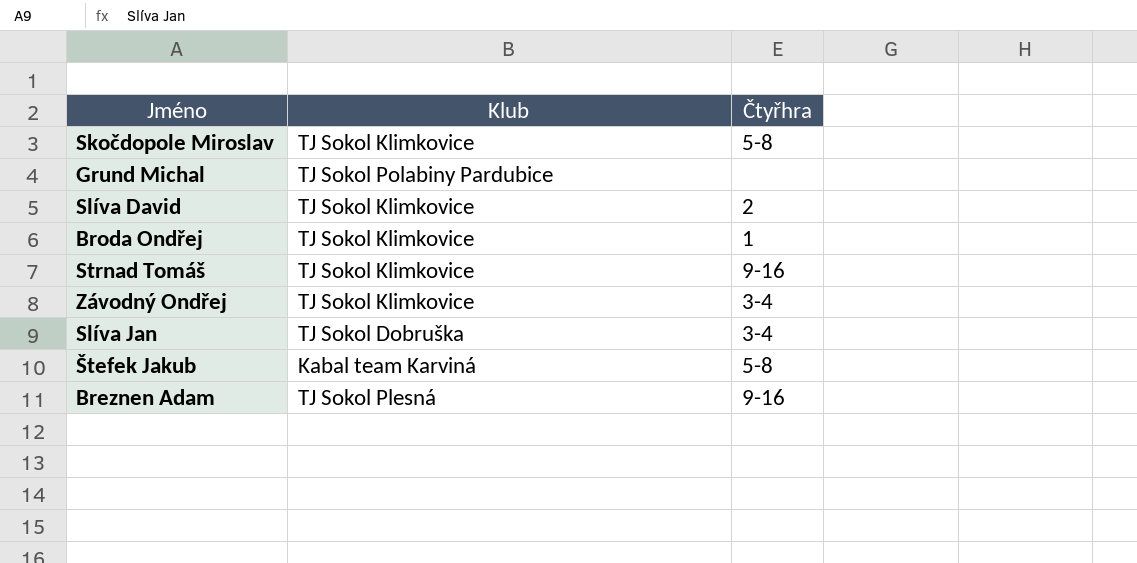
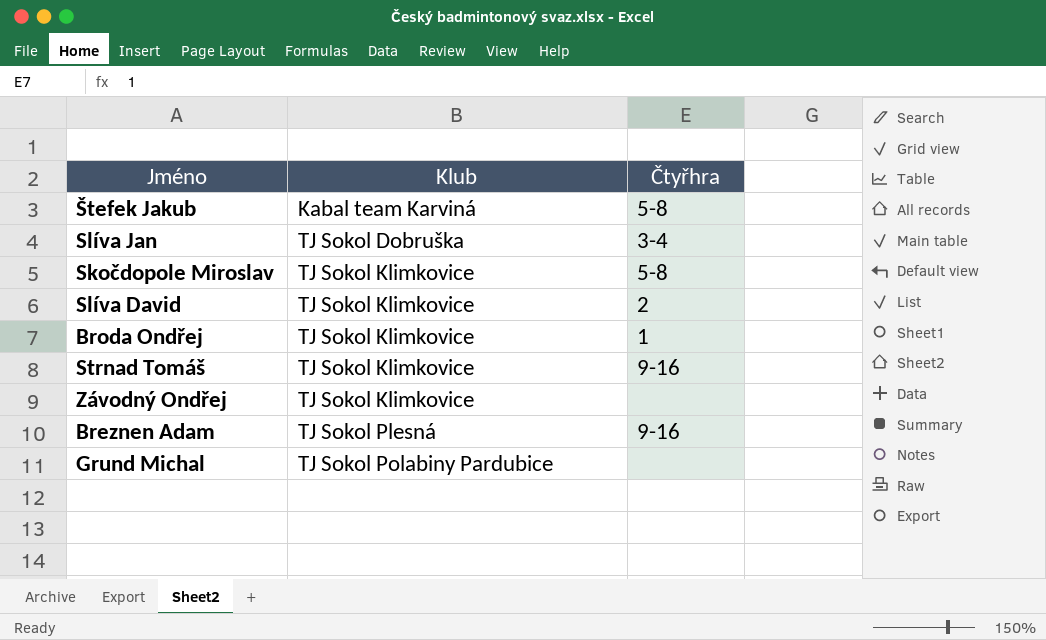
row order: none -> Klub ascending
Závodný Ondřej | Čtyřhra: 3-4 -> none

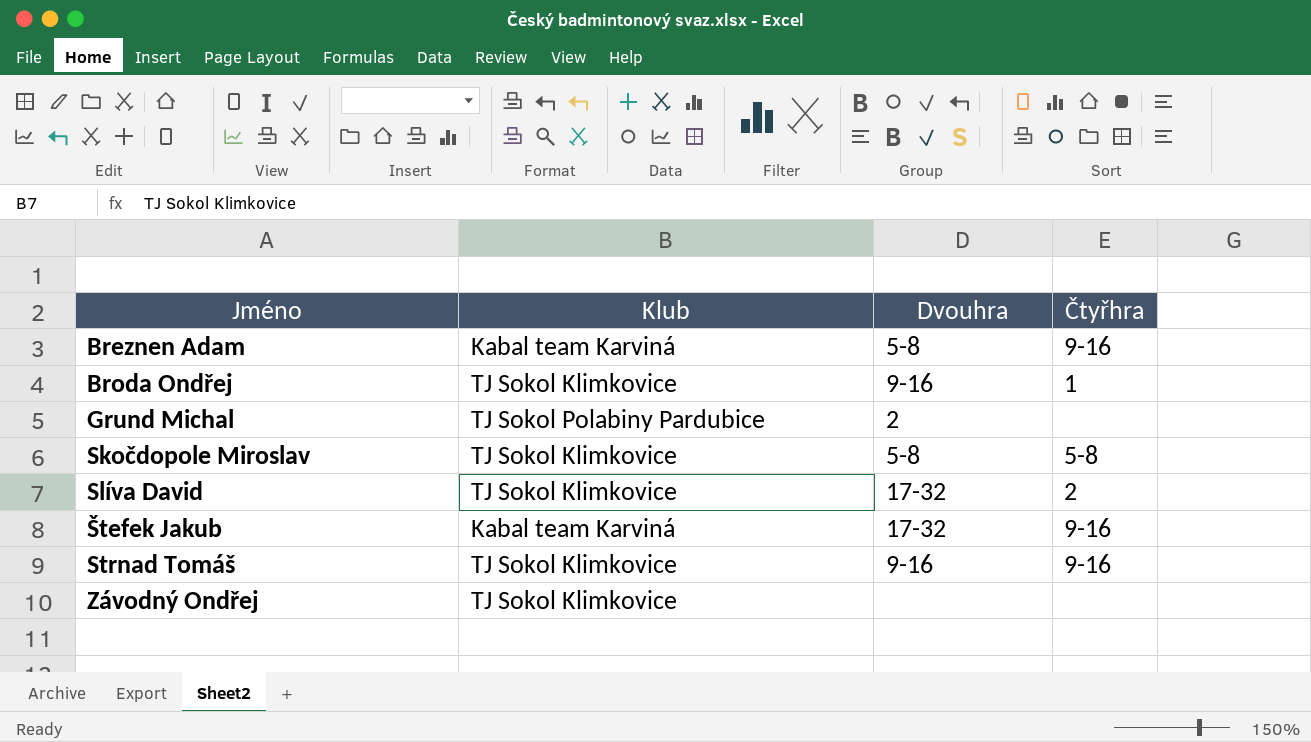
row order: Klub ascending -> Jméno ascending
column Dvouhra | position: none -> 3
row Slíva Jan: TJ Sokol Dobruška | 3-4 -> none
Breznen Adam | Klub: TJ Sokol Plesná -> Kabal team Karviná
Štefek Jakub | Čtyřhra: 5-8 -> 9-16

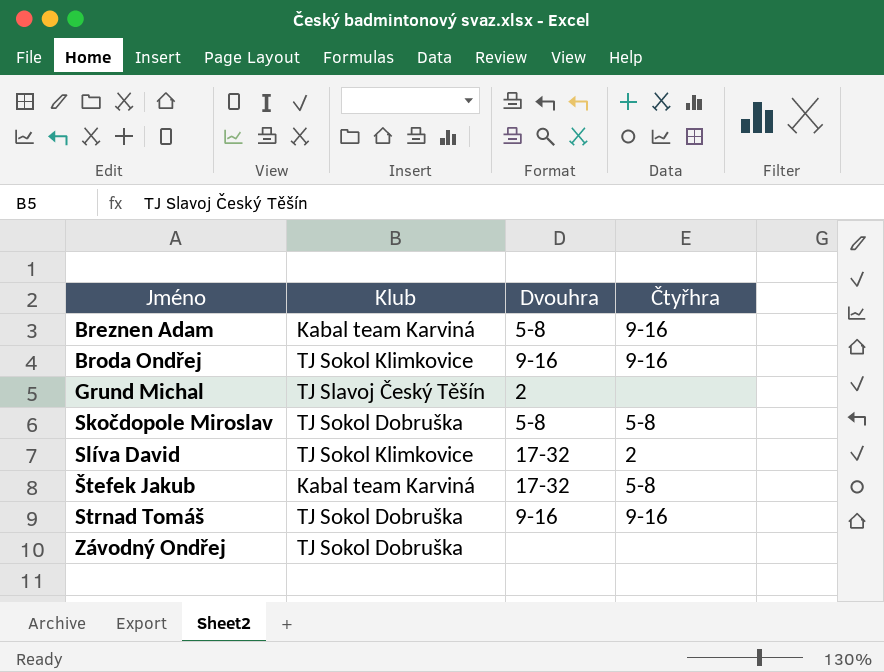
Broda Ondřej | Čtyřhra: 1 -> 9-16
Grund Michal | Klub: TJ Sokol Polabiny Pardubice -> TJ Slavoj Český Těšín
Skočdopole Miroslav | Klub: TJ Sokol Klimkovice -> TJ Sokol Dobruška
Štefek Jakub | Čtyřhra: 9-16 -> 5-8
Strnad Tomáš | Klub: TJ Sokol Klimkovice -> TJ Sokol Dobruška
Závodný Ondřej | Klub: TJ Sokol Klimkovice -> TJ Sokol Dobruška

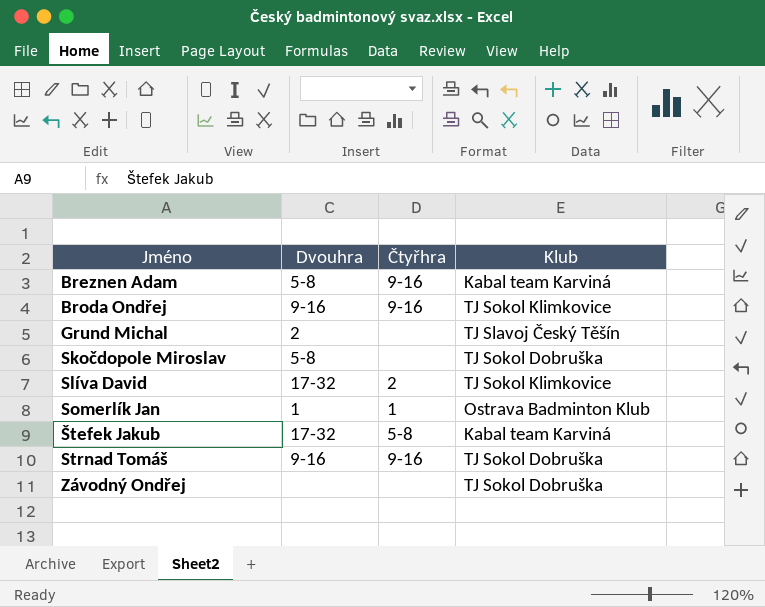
column Klub | position: 2 -> 4
Skočdopole Miroslav | Čtyřhra: 5-8 -> none
row Somerlík Jan: none -> 1 | 1 | Ostrava Badminton Klub

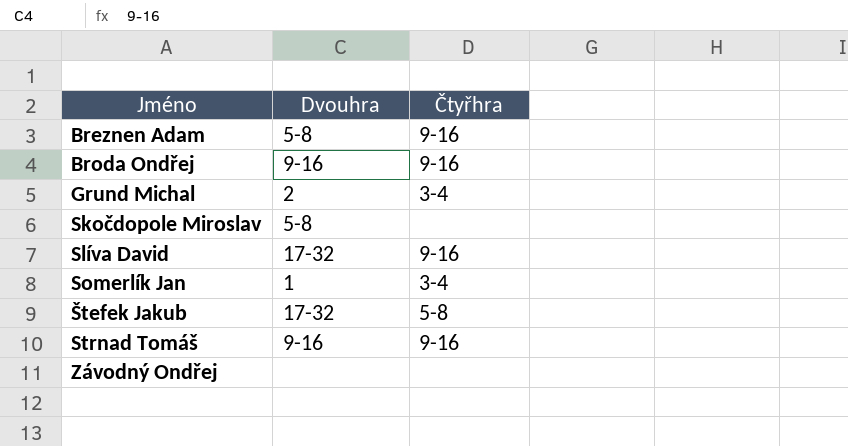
column Klub | position: 4 -> none
Grund Michal | Čtyřhra: none -> 3-4
Slíva David | Čtyřhra: 2 -> 9-16
Somerlík Jan | Čtyřhra: 1 -> 3-4

